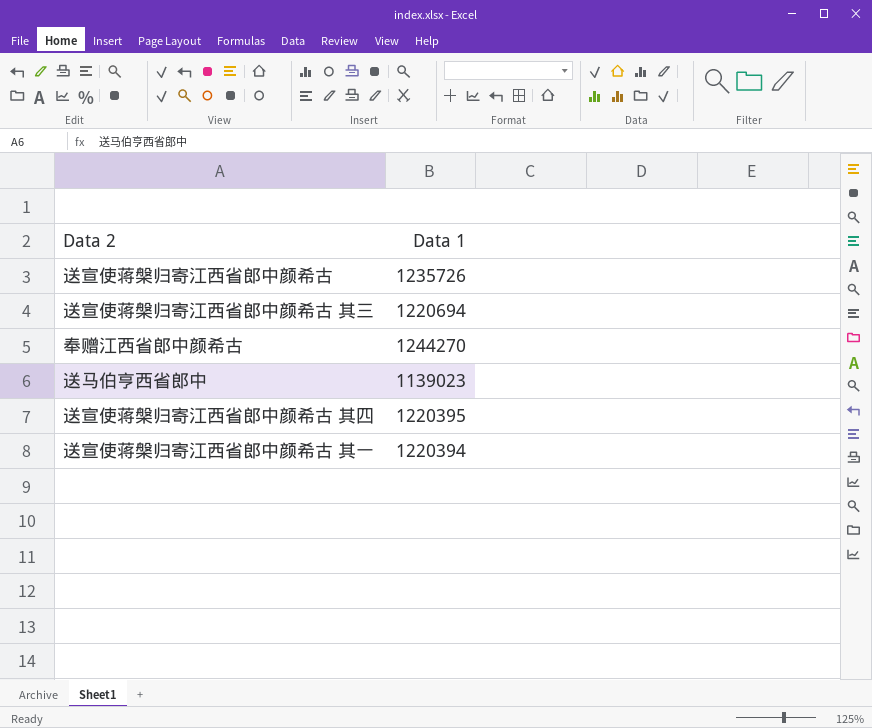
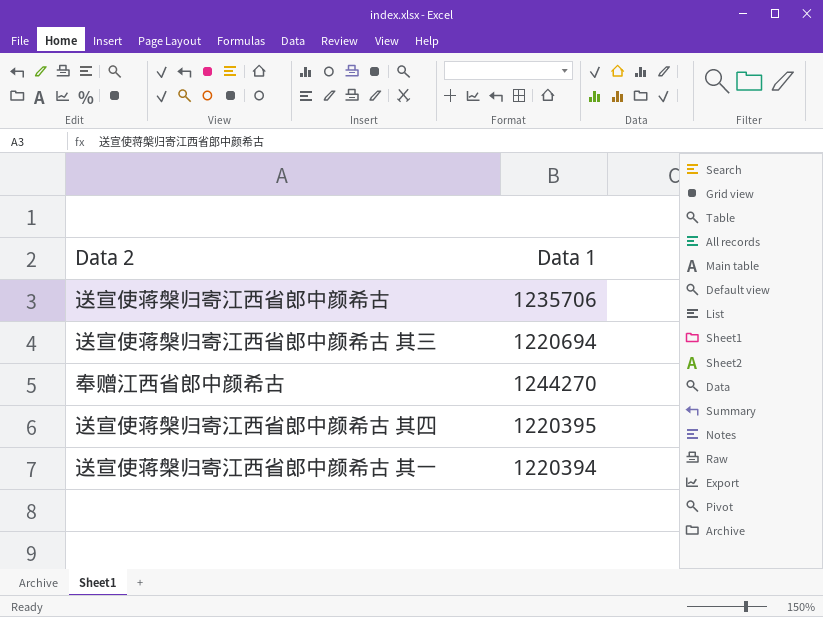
row 送马伯亨西省郎中: 1139023 -> none
送宣使蒋槃归寄江西省郎中颜希古 | Data 1: 1235726 -> 1235706

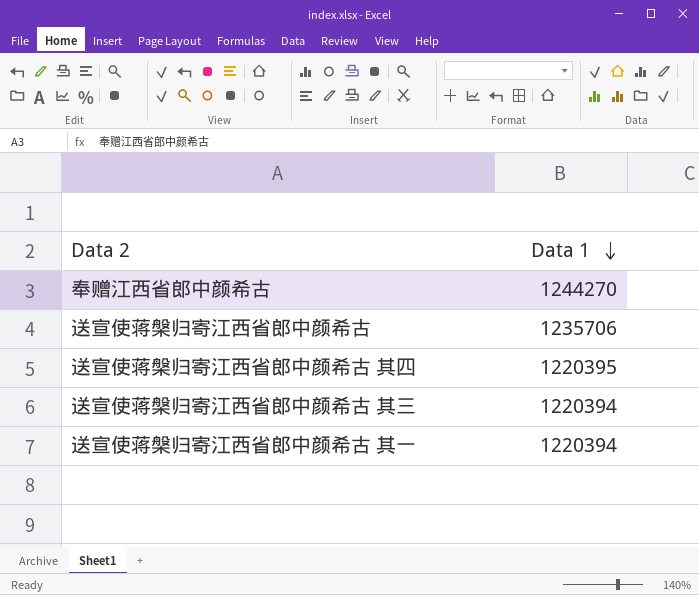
row order: none -> Data 1 descending
送宣使蒋槃归寄江西省郎中颜希古 其三 | Data 1: 1220694 -> 1220394

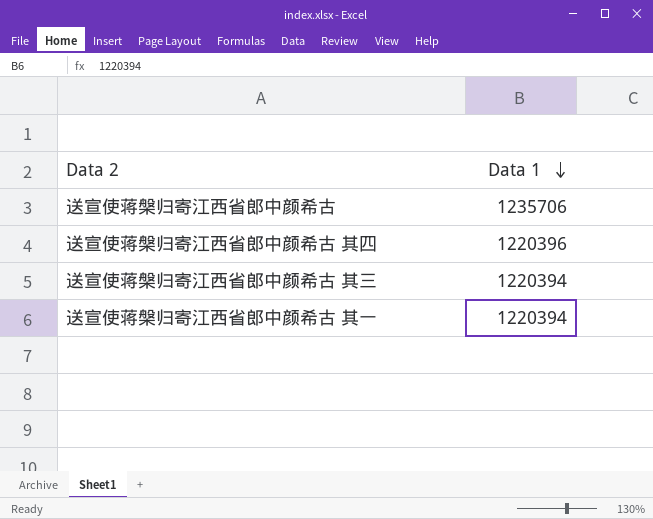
row 奉赠江西省郎中颜希古: 1244270 -> none
送宣使蒋槃归寄江西省郎中颜希古 其四 | Data 1: 1220395 -> 1220396

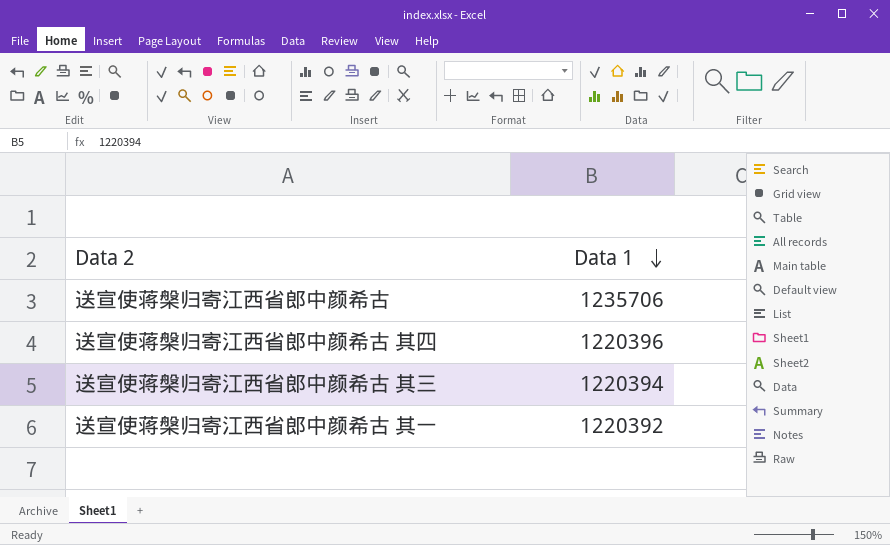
送宣使蒋槃归寄江西省郎中颜希古 其一 | Data 1: 1220394 -> 1220392

